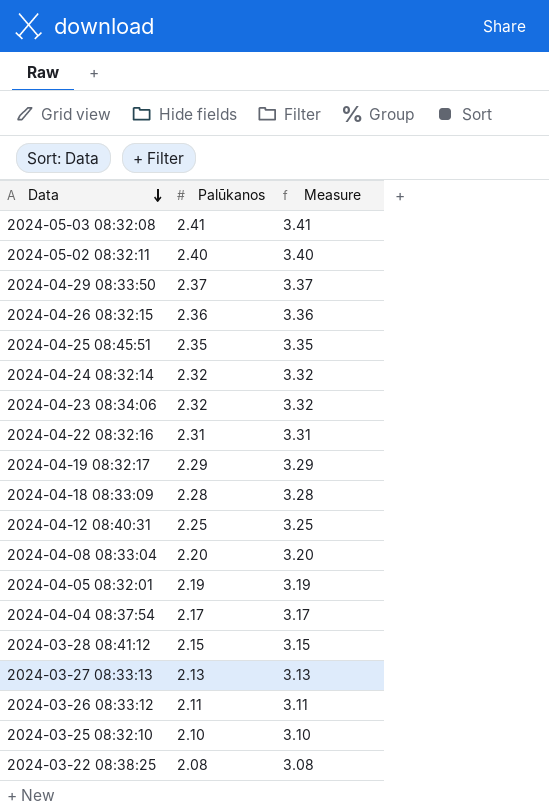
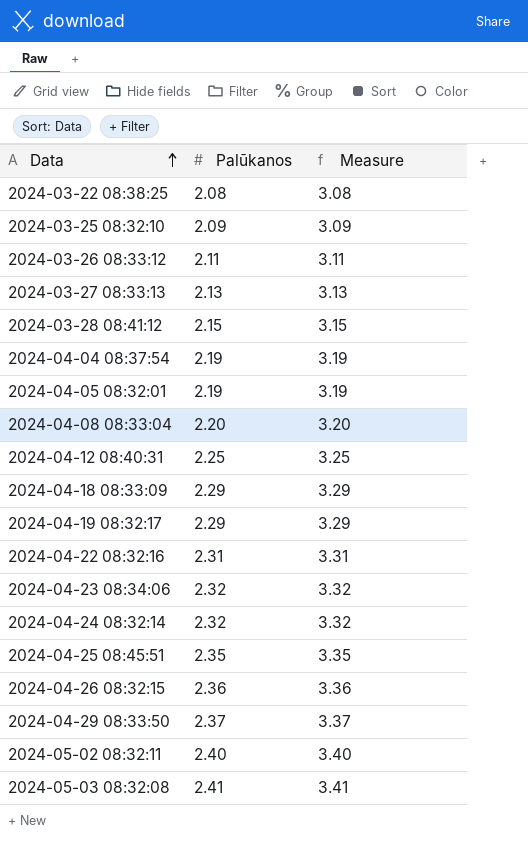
row order: Data descending -> Data ascending
2024-03-25 08:32:10 | Palūkanos: 2.10 -> 2.09
2024-03-25 08:32:10 | Measure: 3.10 -> 3.09
2024-04-04 08:37:54 | Palūkanos: 2.17 -> 2.19
2024-04-04 08:37:54 | Measure: 3.17 -> 3.19
2024-04-18 08:33:09 | Palūkanos: 2.28 -> 2.29
2024-04-18 08:33:09 | Measure: 3.28 -> 3.29

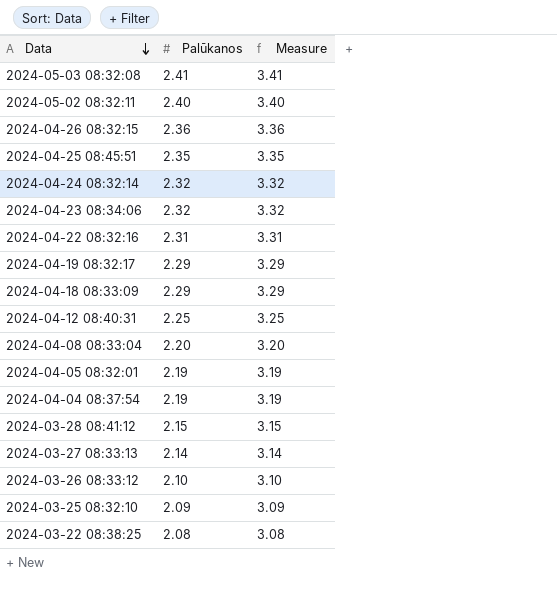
row order: Data ascending -> Data descending
row 2024-04-29 08:33:50: 2.37 | 3.37 -> none
2024-03-27 08:33:13 | Palūkanos: 2.13 -> 2.14
2024-03-27 08:33:13 | Measure: 3.13 -> 3.14
2024-03-26 08:33:12 | Palūkanos: 2.11 -> 2.10
2024-03-26 08:33:12 | Measure: 3.11 -> 3.10

